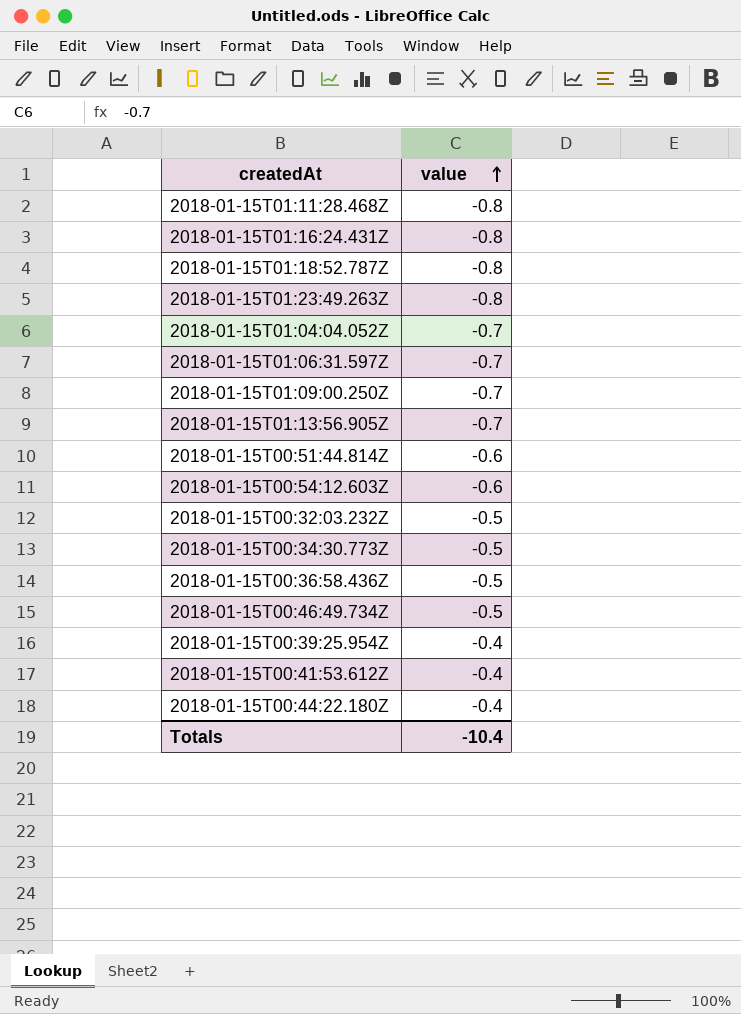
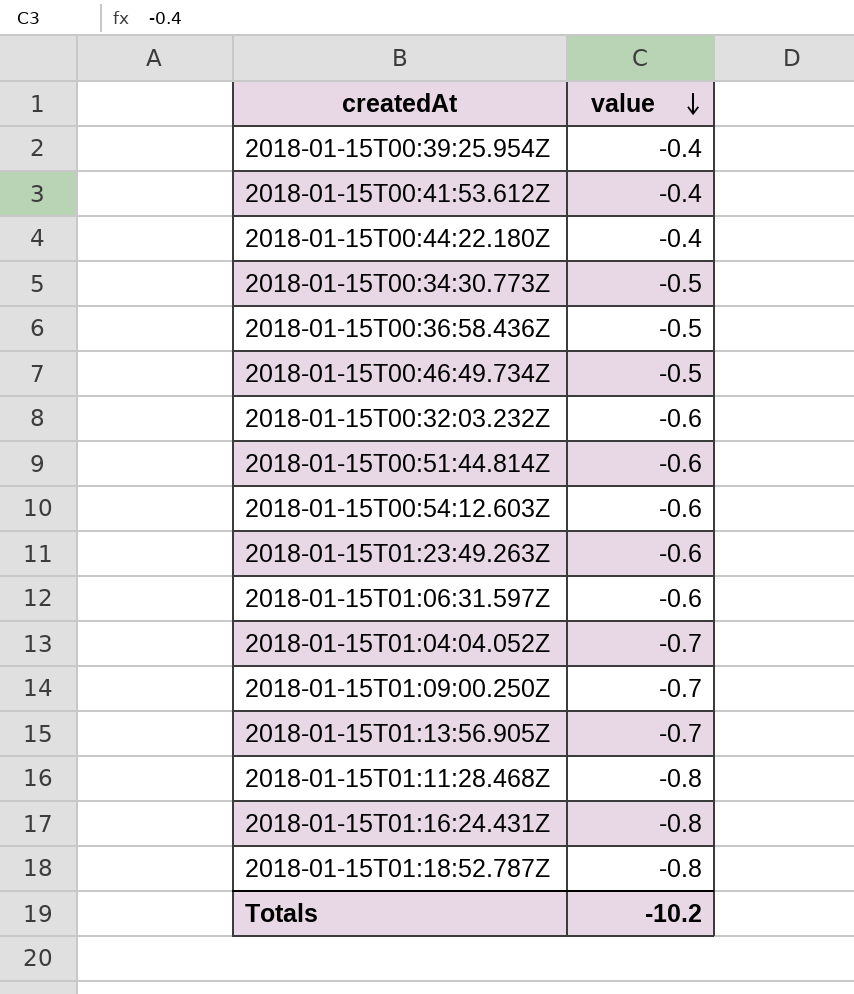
row order: value ascending -> value descending
2018-01-15T00:32:03.232Z | value: -0.5 -> -0.6
2018-01-15T01:23:49.263Z | value: -0.8 -> -0.6
2018-01-15T01:06:31.597Z | value: -0.7 -> -0.6
Totals | value: -10.4 -> -10.2

